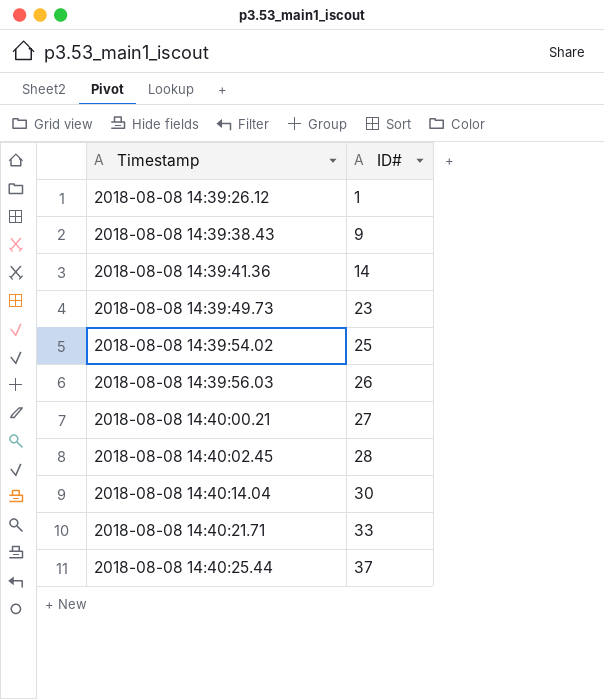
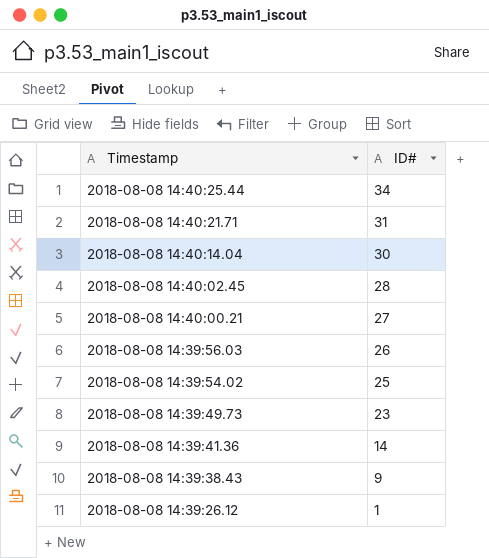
row order: Timestamp ascending -> Timestamp descending
2018-08-08 14:40:25.44 | ID#: 37 -> 34
2018-08-08 14:40:21.71 | ID#: 33 -> 31

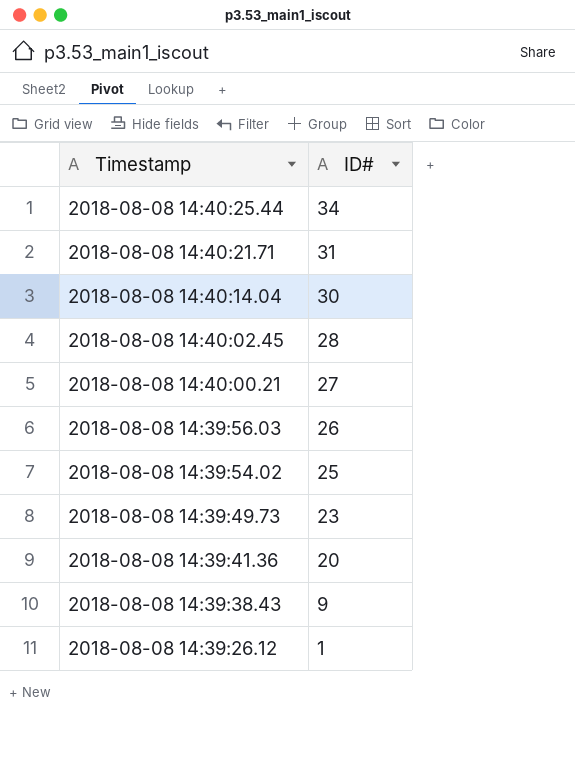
2018-08-08 14:39:41.36 | ID#: 14 -> 20

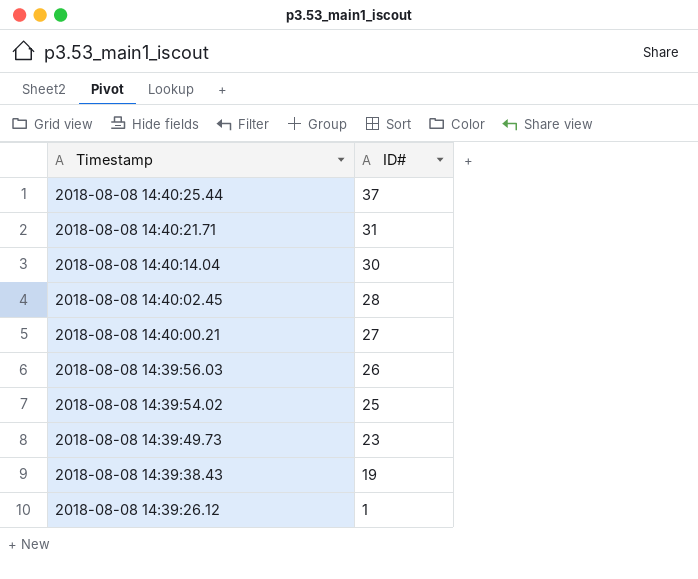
row 2018-08-08 14:39:41.36: 20 -> none
2018-08-08 14:40:25.44 | ID#: 34 -> 37
2018-08-08 14:39:38.43 | ID#: 9 -> 19

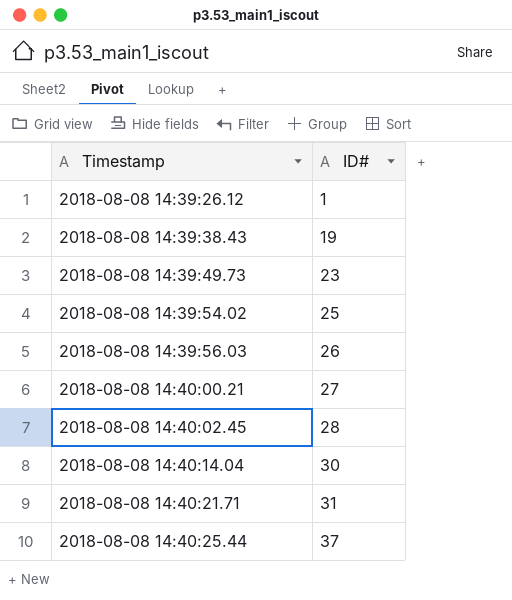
row order: Timestamp descending -> Timestamp ascending

